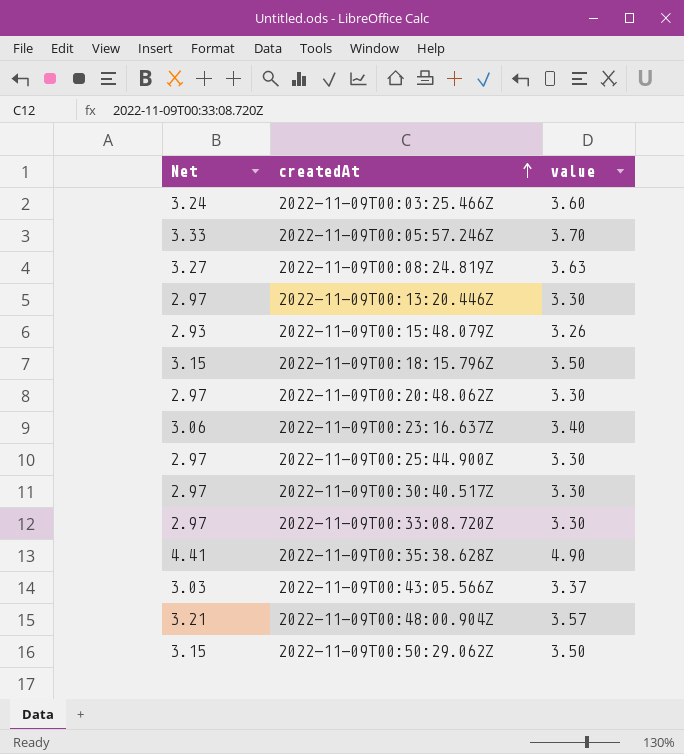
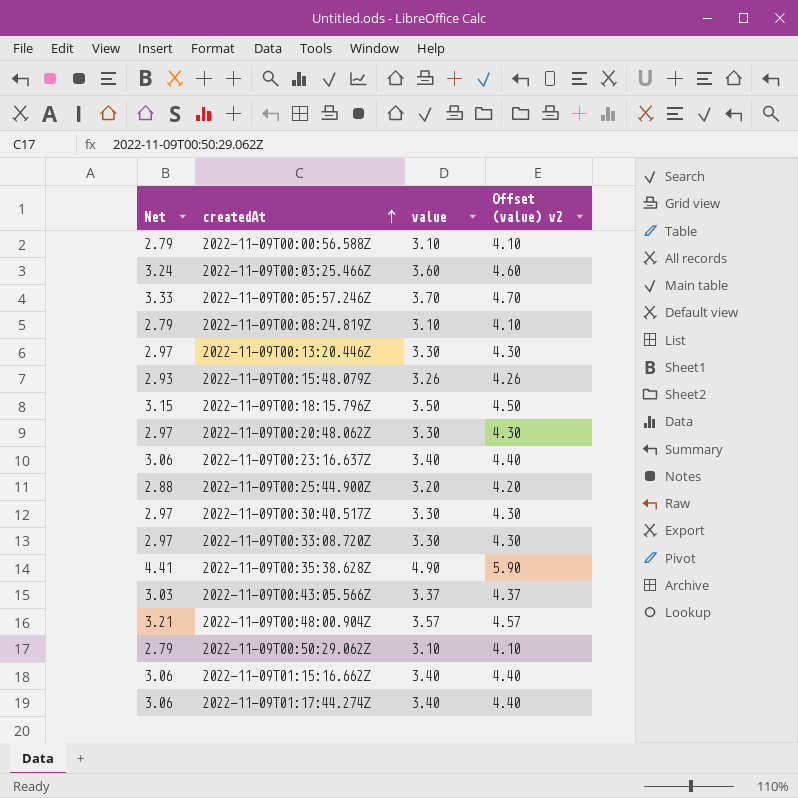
column Offset (value) v2 | formula: none -> [value] + 1
row 2022-11-09T00:00:56.588Z: none -> 2.79 | 3.10 | 4.10
2022-11-09T00:08:24.819Z | Net: 3.27 -> 2.79
2022-11-09T00:08:24.819Z | value: 3.63 -> 3.10
2022-11-09T00:25:44.900Z | Net: 2.97 -> 2.88
2022-11-09T00:25:44.900Z | value: 3.30 -> 3.20
2022-11-09T00:50:29.062Z | Net: 3.15 -> 2.79
2022-11-09T00:50:29.062Z | value: 3.50 -> 3.10
row 2022-11-09T01:15:16.662Z: none -> 3.06 | 3.40 | 4.40
row 2022-11-09T01:17:44.274Z: none -> 3.06 | 3.40 | 4.40

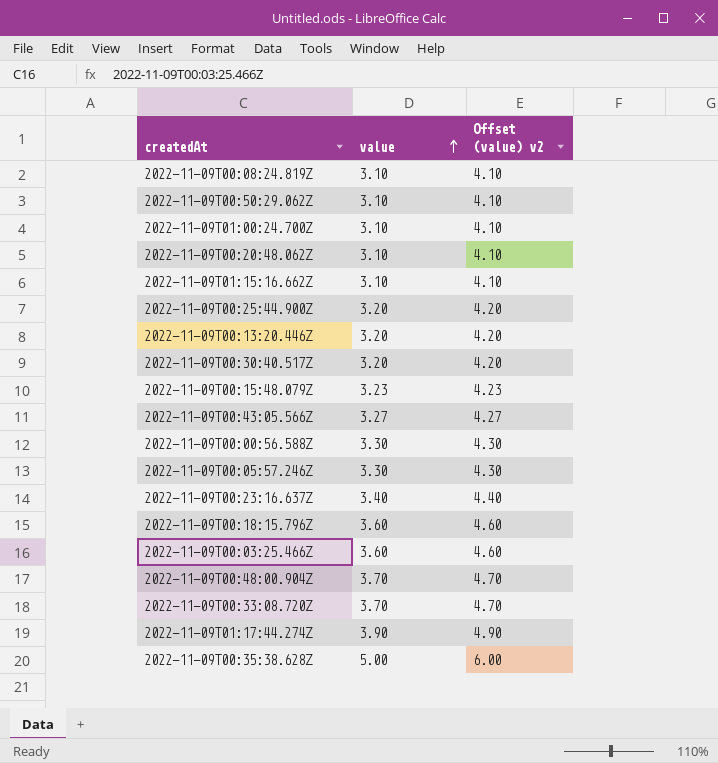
row order: createdAt ascending -> value ascending
column Net | formula: [value] * 0.9 -> none
row 2022-11-09T01:00:24.700Z: none -> 3.10 | 4.10
2022-11-09T00:20:48.062Z | value: 3.30 -> 3.10
2022-11-09T00:20:48.062Z | Offset (value) v2: 4.30 -> 4.10
2022-11-09T01:15:16.662Z | value: 3.40 -> 3.10
2022-11-09T01:15:16.662Z | Offset (value) v2: 4.40 -> 4.10
2022-11-09T00:13:20.446Z | value: 3.30 -> 3.20
2022-11-09T00:13:20.446Z | Offset (value) v2: 4.30 -> 4.20
2022-11-09T00:30:40.517Z | value: 3.30 -> 3.20
2022-11-09T00:30:40.517Z | Offset (value) v2: 4.30 -> 4.20
2022-11-09T00:15:48.079Z | value: 3.26 -> 3.23
2022-11-09T00:15:48.079Z | Offset (value) v2: 4.26 -> 4.23
2022-11-09T00:43:05.566Z | value: 3.37 -> 3.27
2022-11-09T00:43:05.566Z | Offset (value) v2: 4.37 -> 4.27
2022-11-09T00:00:56.588Z | value: 3.10 -> 3.30
2022-11-09T00:00:56.588Z | Offset (value) v2: 4.10 -> 4.30
2022-11-09T00:05:57.246Z | value: 3.70 -> 3.30
2022-11-09T00:05:57.246Z | Offset (value) v2: 4.70 -> 4.30
2022-11-09T00:18:15.796Z | value: 3.50 -> 3.60
2022-11-09T00:18:15.796Z | Offset (value) v2: 4.50 -> 4.60
2022-11-09T00:48:00.904Z | value: 3.57 -> 3.70
2022-11-09T00:48:00.904Z | Offset (value) v2: 4.57 -> 4.70
2022-11-09T00:33:08.720Z | value: 3.30 -> 3.70
2022-11-09T00:33:08.720Z | Offset (value) v2: 4.30 -> 4.70
2022-11-09T01:17:44.274Z | value: 3.40 -> 3.90
2022-11-09T01:17:44.274Z | Offset (value) v2: 4.40 -> 4.90
2022-11-09T00:35:38.628Z | value: 4.90 -> 5.00
2022-11-09T00:35:38.628Z | Offset (value) v2: 5.90 -> 6.00

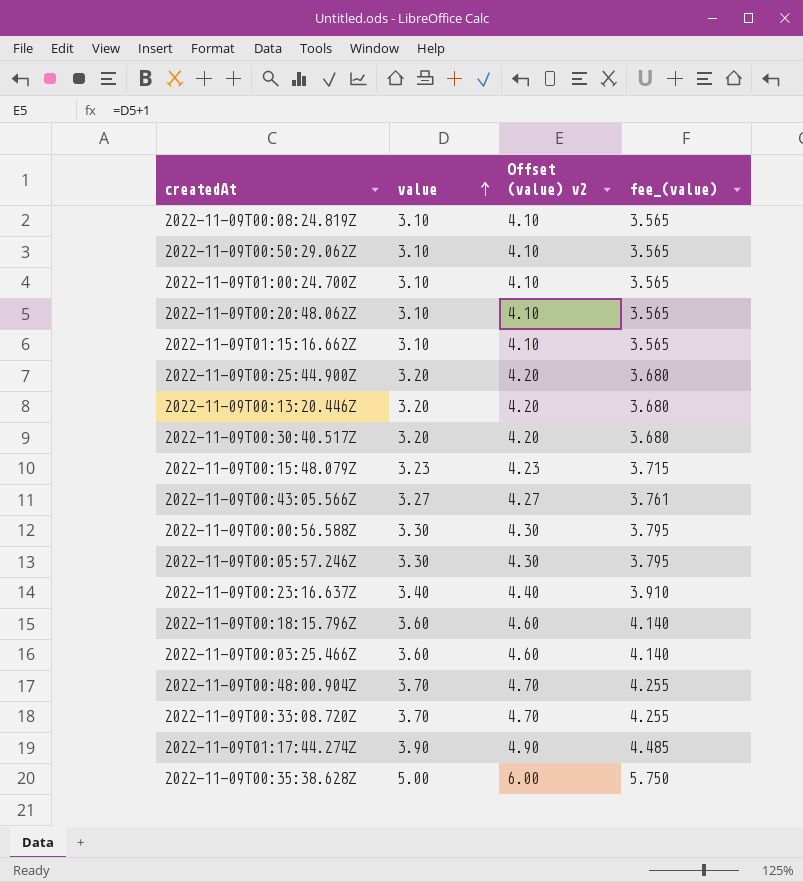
column fee_(value) | formula: none -> [value] * 1.15

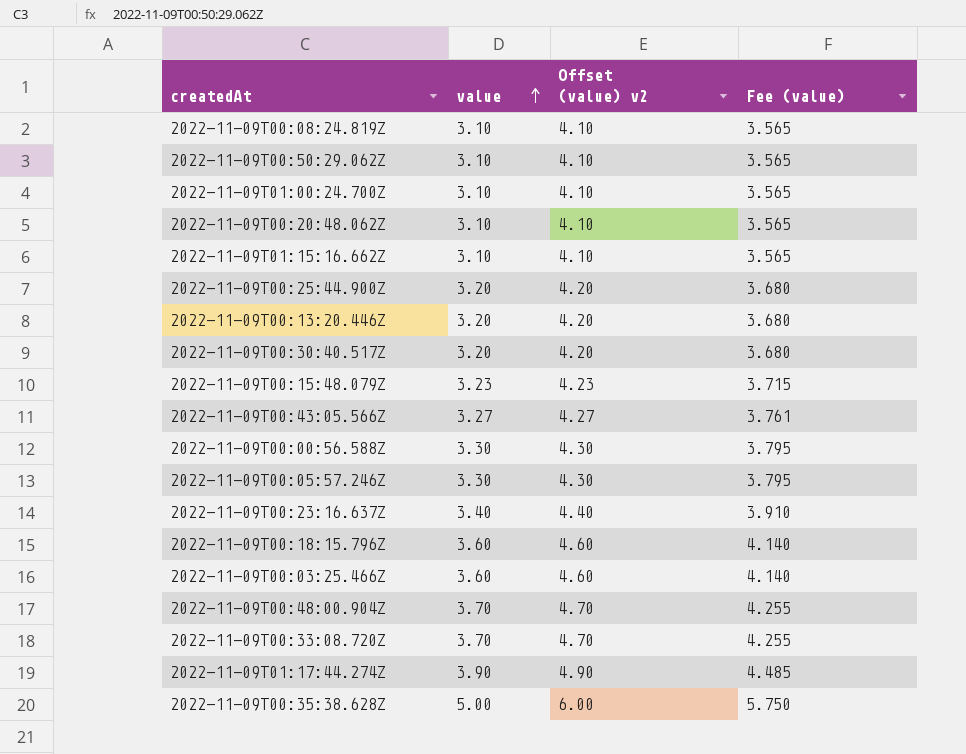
column name: fee_(value) -> Fee (value)

